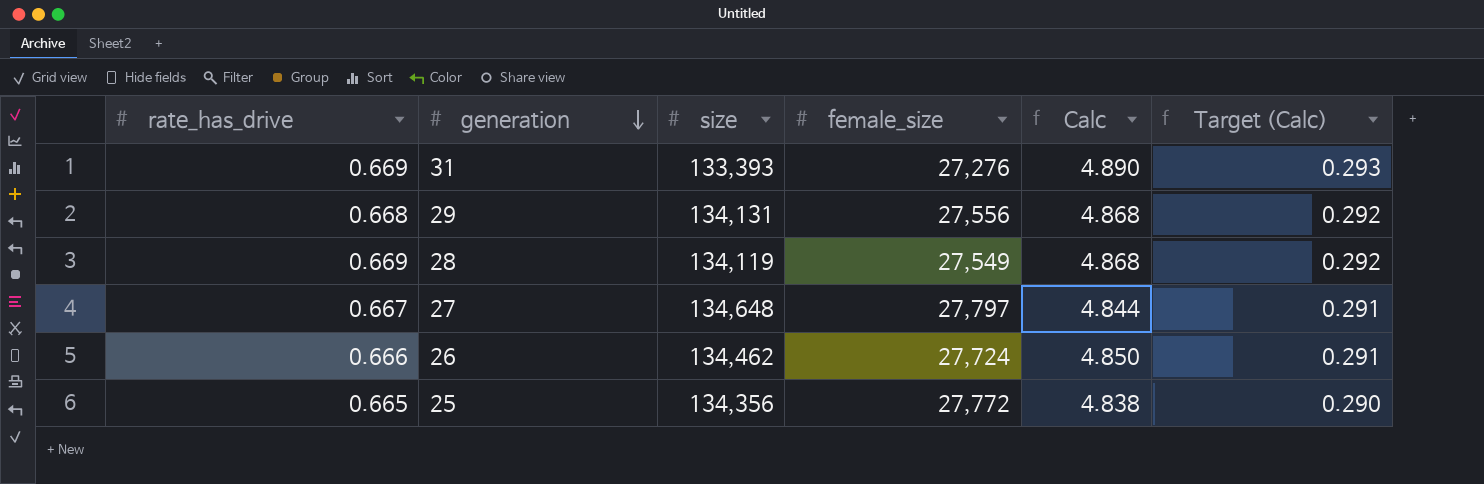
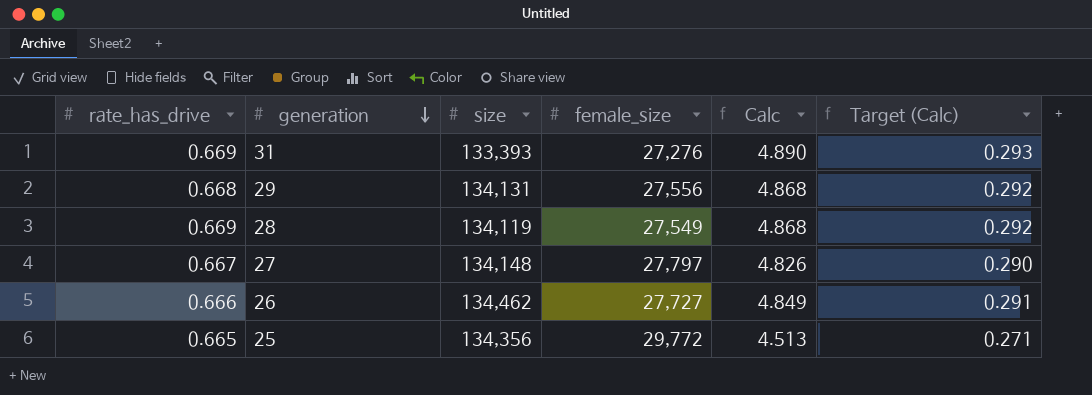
27 | size: 134,648 -> 134,148
27 | Calc: 4.844 -> 4.826
27 | Target (Calc): 0.291 -> 0.290
26 | female_size: 27,724 -> 27,727
26 | Calc: 4.850 -> 4.849
25 | female_size: 27,772 -> 29,772
25 | Calc: 4.838 -> 4.513
25 | Target (Calc): 0.290 -> 0.271

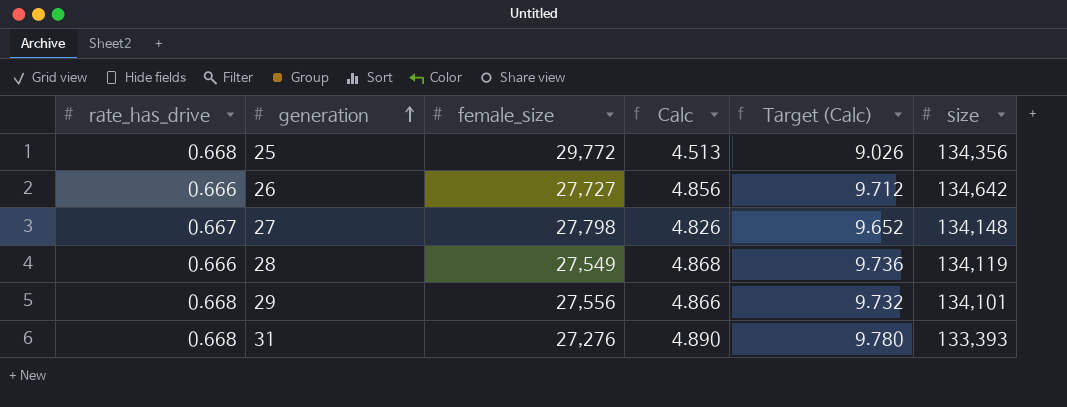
row order: generation descending -> generation ascending
column Target (Calc) | formula: [Calc] * 0.06 -> [Calc] * 2
column size | position: 3 -> 6
25 | rate_has_drive: 0.665 -> 0.668
26 | Calc: 4.849 -> 4.856
26 | size: 134,462 -> 134,642
27 | female_size: 27,797 -> 27,798
28 | rate_has_drive: 0.669 -> 0.666
29 | Calc: 4.868 -> 4.866
29 | size: 134,131 -> 134,101
31 | rate_has_drive: 0.669 -> 0.668

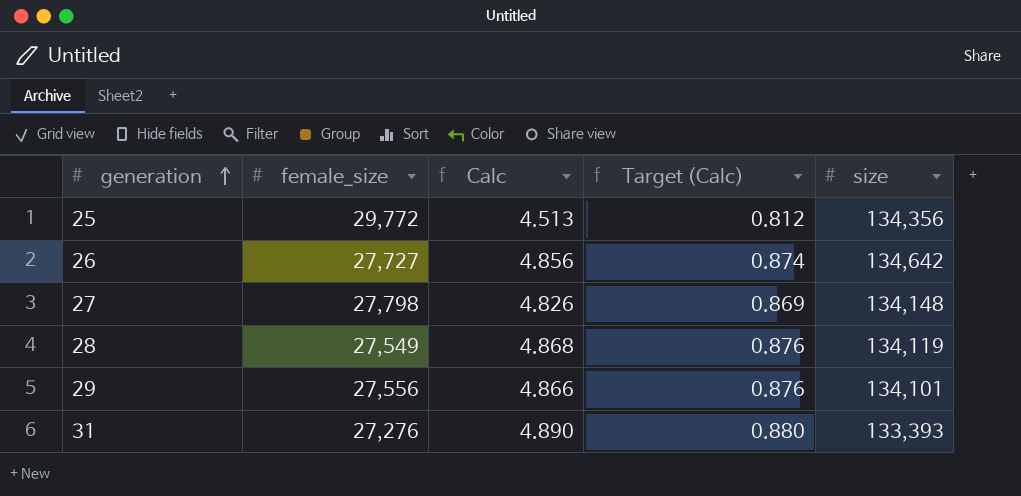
column rate_has_drive | position: 1 -> none
column Target (Calc) | formula: [Calc] * 2 -> [Calc] * 0.18

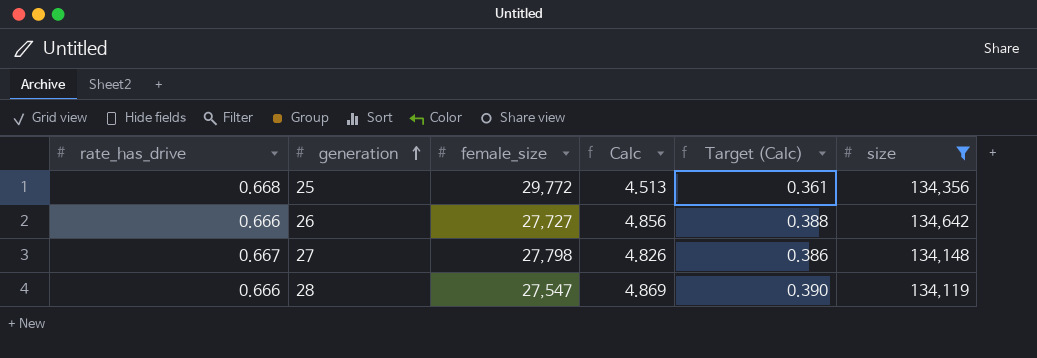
filter: none -> size >= 134,119
column rate_has_drive | position: none -> 1
column Target (Calc) | formula: [Calc] * 0.18 -> [Calc] * 0.08
28 | female_size: 27,549 -> 27,547
28 | Calc: 4.868 -> 4.869

